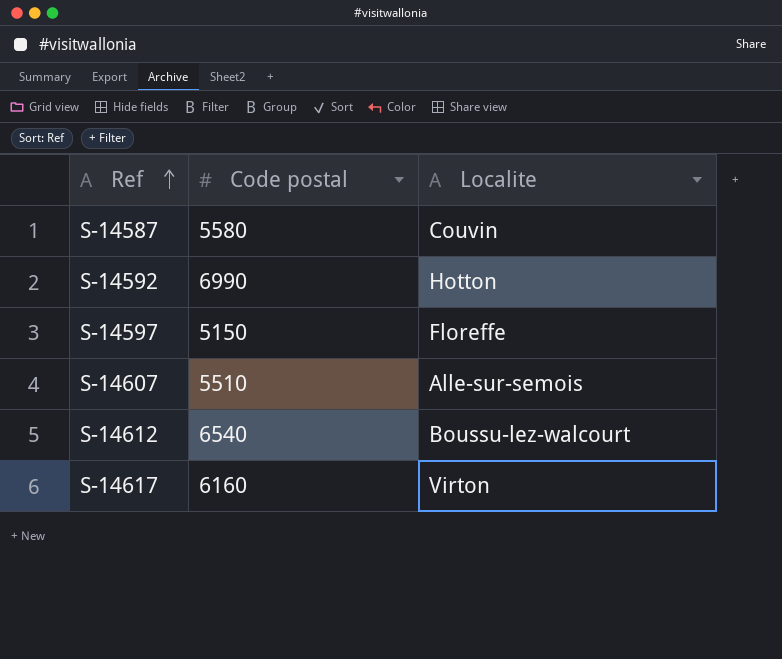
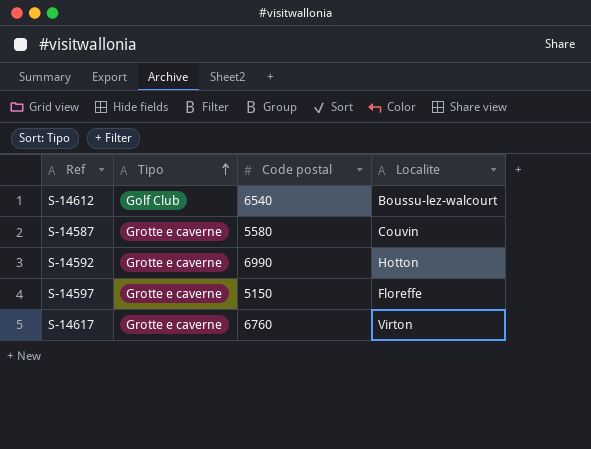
row order: Ref ascending -> Tipo ascending
column Tipo | position: none -> 2
row S-14607: 5510 | Alle-sur-semois -> none
S-14617 | Code postal: 6160 -> 6760

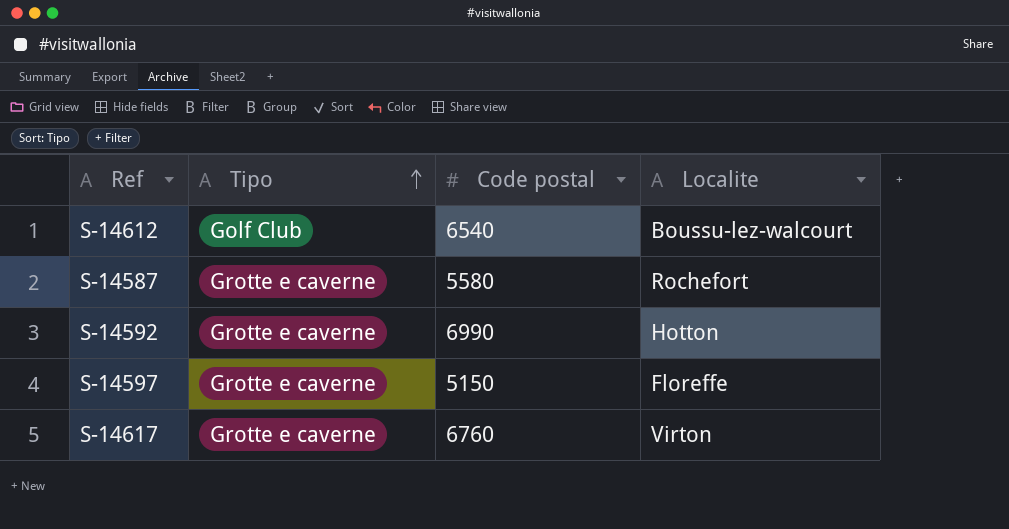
S-14587 | Localite: Couvin -> Rochefort

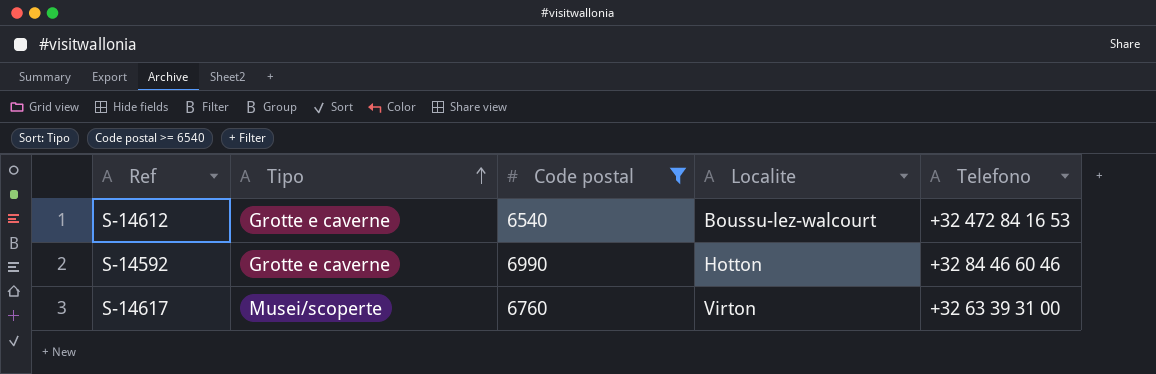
filter: none -> Code postal >= 6540
column Telefono | position: none -> 5
S-14612 | Tipo: Golf Club -> Grotte e caverne
S-14617 | Tipo: Grotte e caverne -> Musei/scoperte

